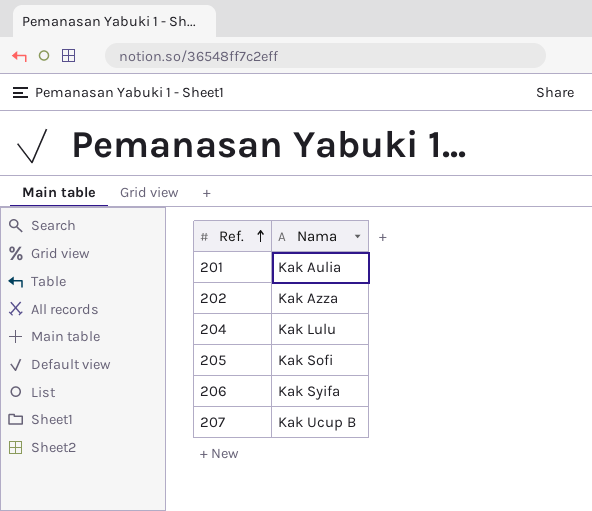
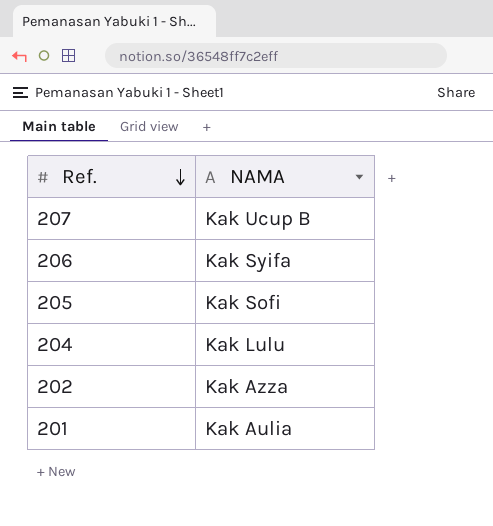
row order: Ref. ascending -> Ref. descending
column name: Nama -> NAMA

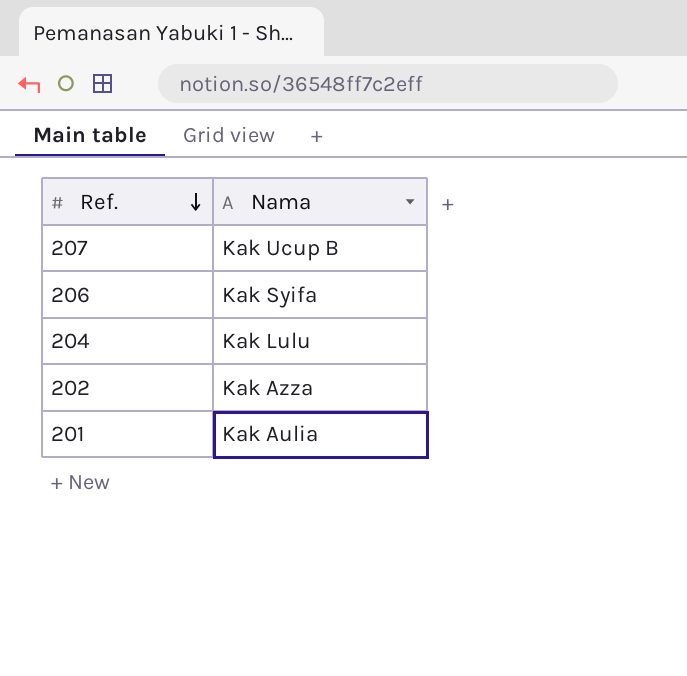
column name: NAMA -> Nama
row 205: Kak Sofi -> none

